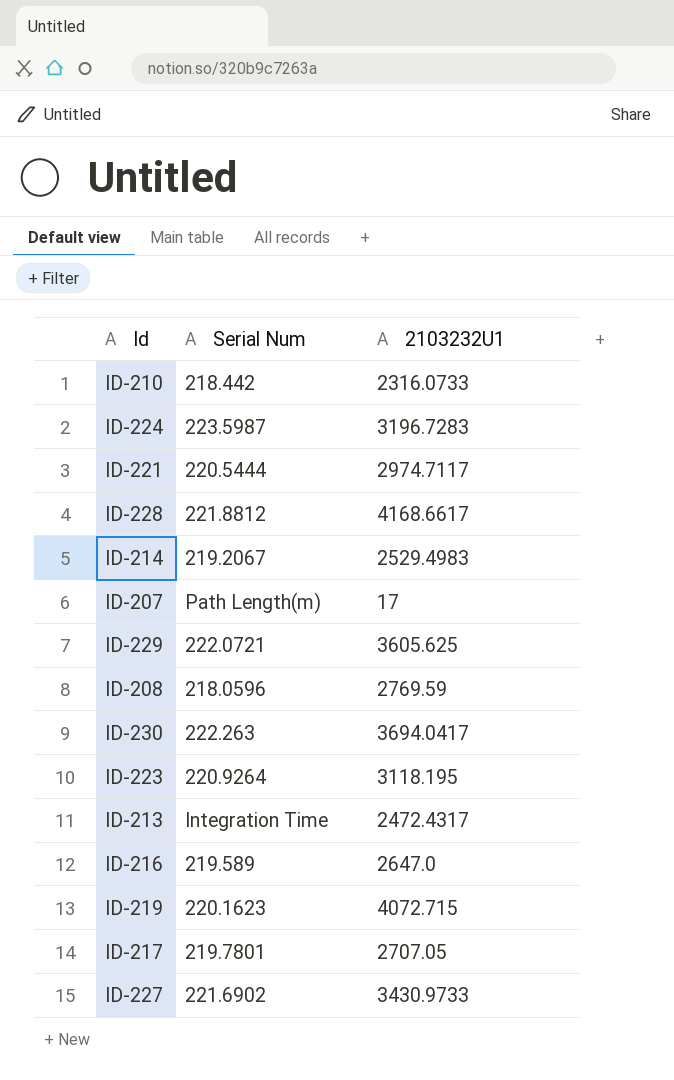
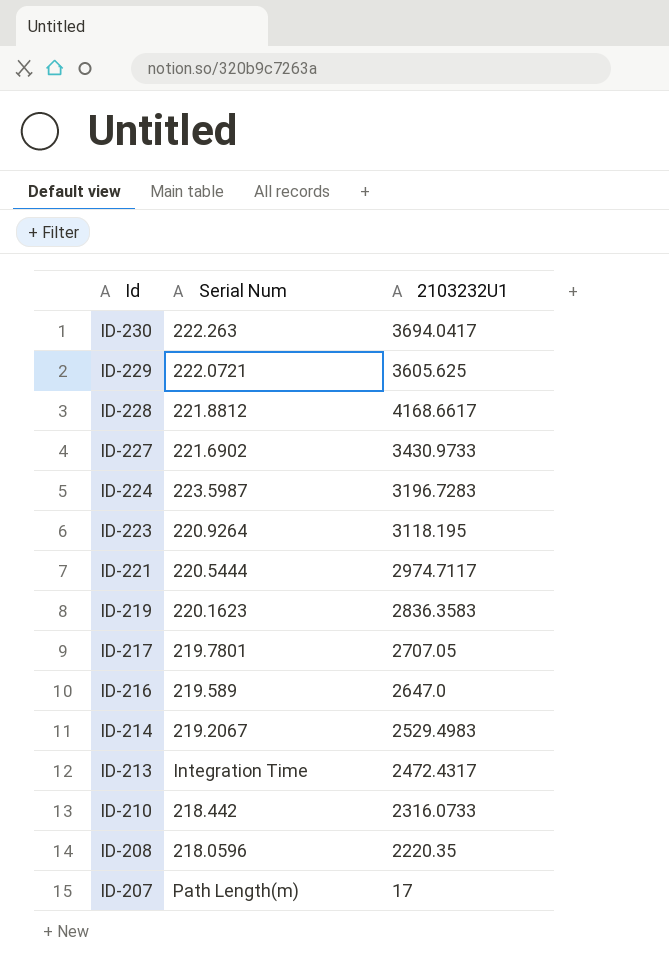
row order: none -> Id descending
ID-219 | 2103232U1: 4072.715 -> 2836.3583
ID-208 | 2103232U1: 2769.59 -> 2220.35

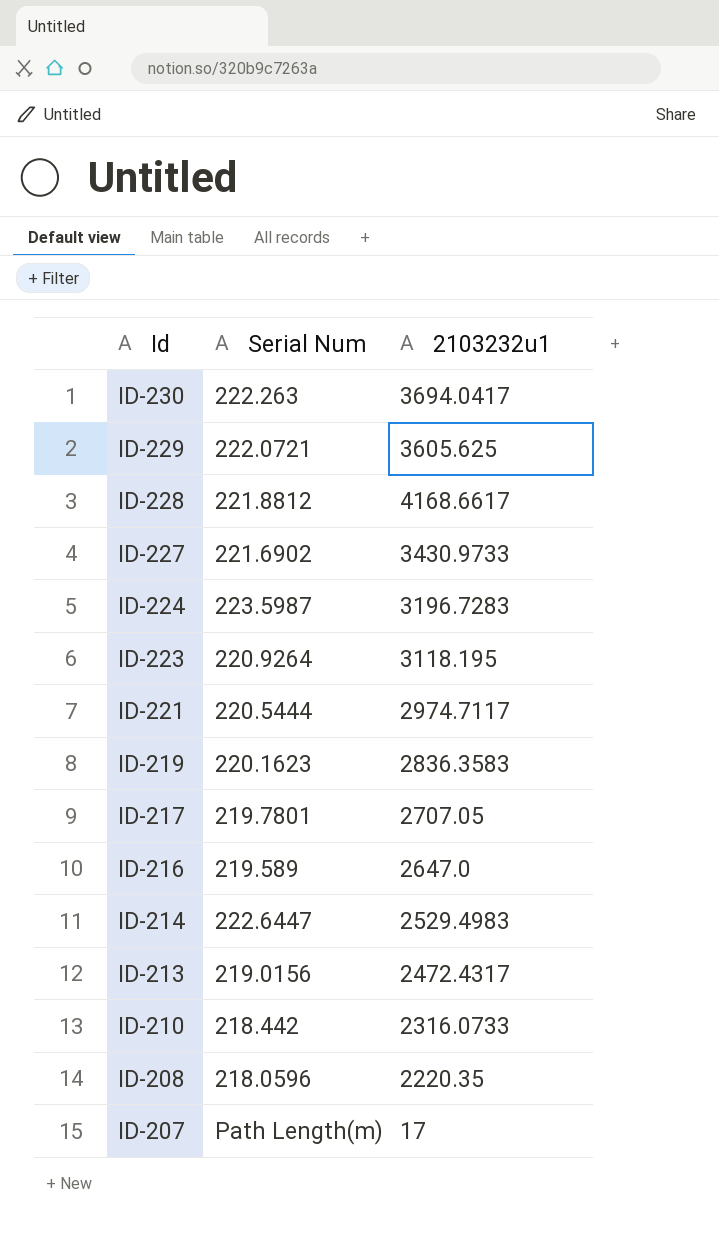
column name: 2103232U1 -> 2103232u1
ID-214 | Serial Num: 219.2067 -> 222.6447
ID-213 | Serial Num: Integration Time -> 219.0156

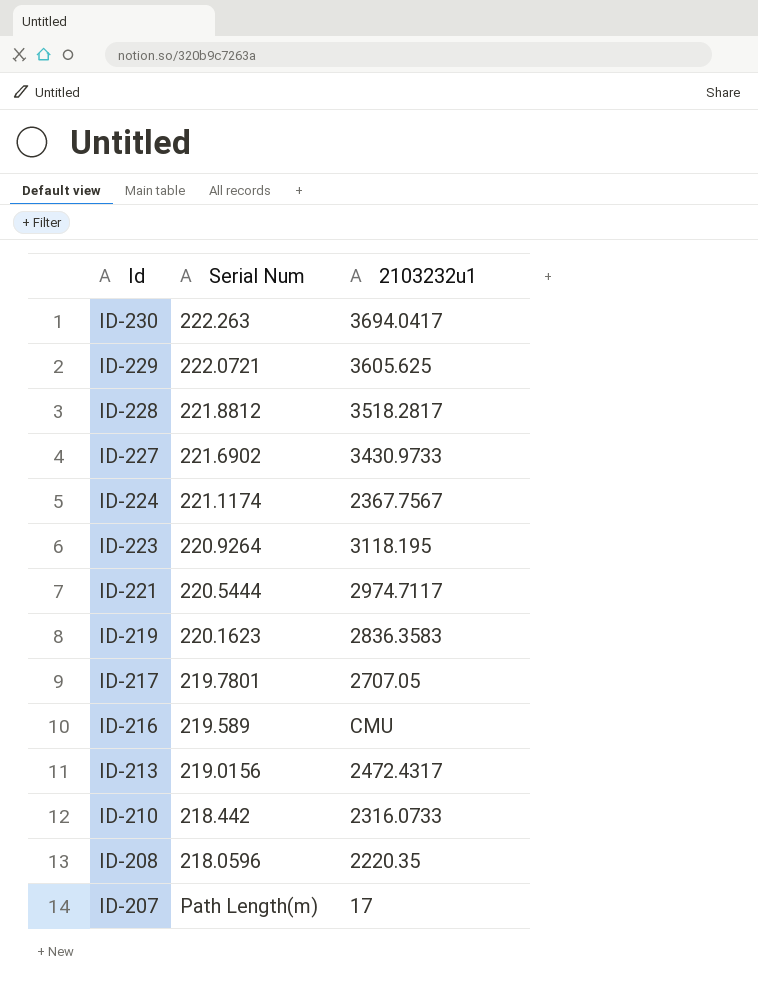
row ID-214: 222.6447 | 2529.4983 -> none
ID-228 | 2103232u1: 4168.6617 -> 3518.2817
ID-224 | Serial Num: 223.5987 -> 221.1174
ID-224 | 2103232u1: 3196.7283 -> 2367.7567
ID-216 | 2103232u1: 2647.0 -> CMU

